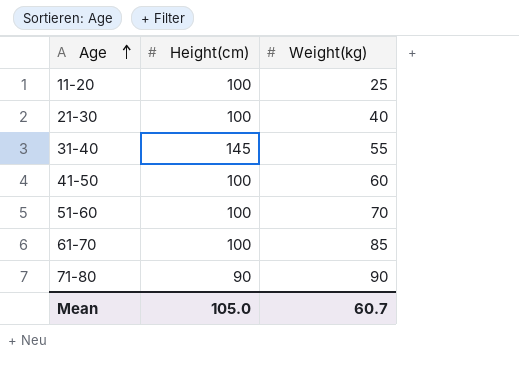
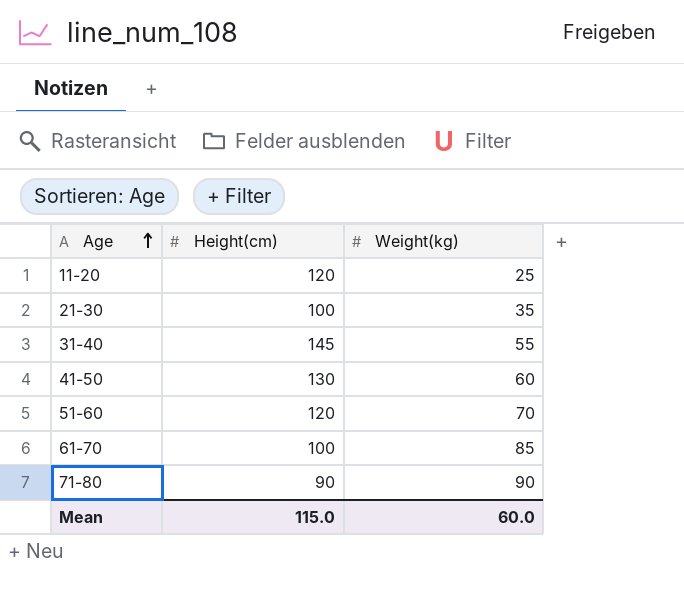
11-20 | Height(cm): 100 -> 120
21-30 | Weight(kg): 40 -> 35
41-50 | Height(cm): 100 -> 130
51-60 | Height(cm): 100 -> 120
Mean | Height(cm): 105.0 -> 115.0
Mean | Weight(kg): 60.7 -> 60.0

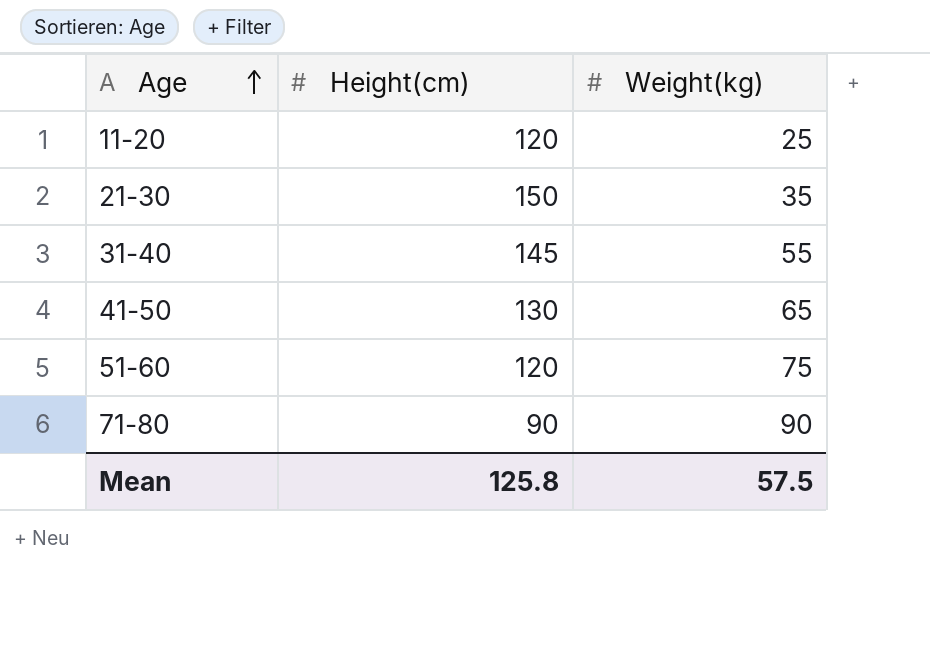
row 61-70: 100 | 85 -> none
21-30 | Height(cm): 100 -> 150
41-50 | Weight(kg): 60 -> 65
51-60 | Weight(kg): 70 -> 75
Mean | Height(cm): 115.0 -> 125.8
Mean | Weight(kg): 60.0 -> 57.5

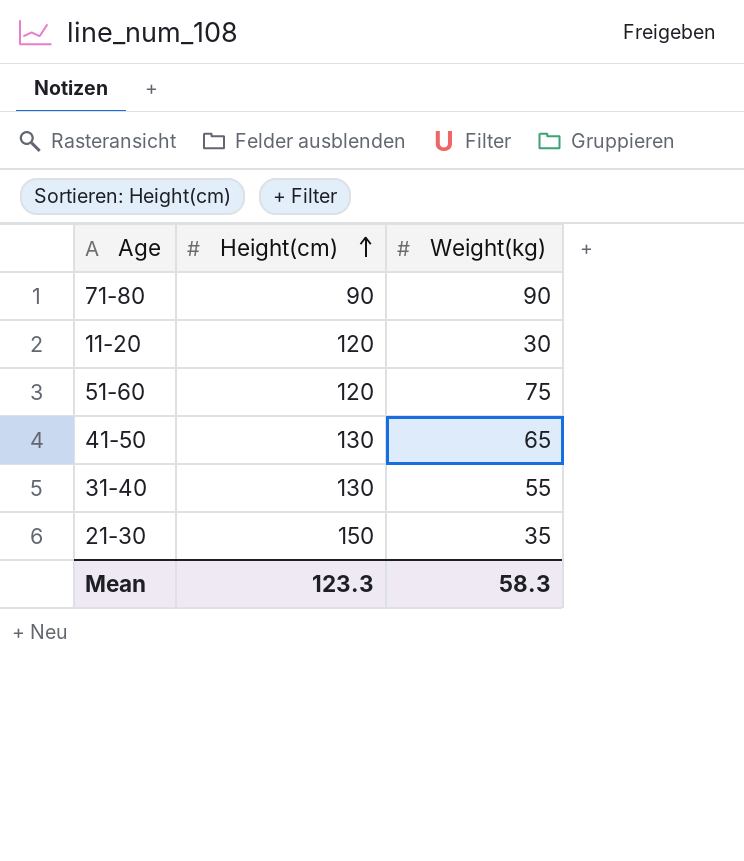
row order: Age ascending -> Height(cm) ascending
11-20 | Weight(kg): 25 -> 30
31-40 | Height(cm): 145 -> 130
Mean | Height(cm): 125.8 -> 123.3
Mean | Weight(kg): 57.5 -> 58.3

